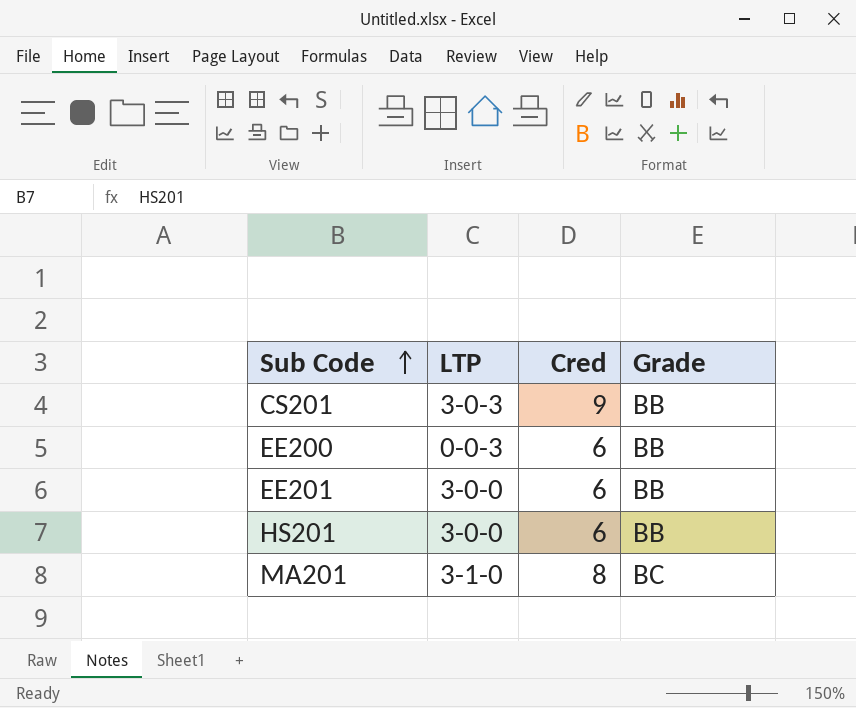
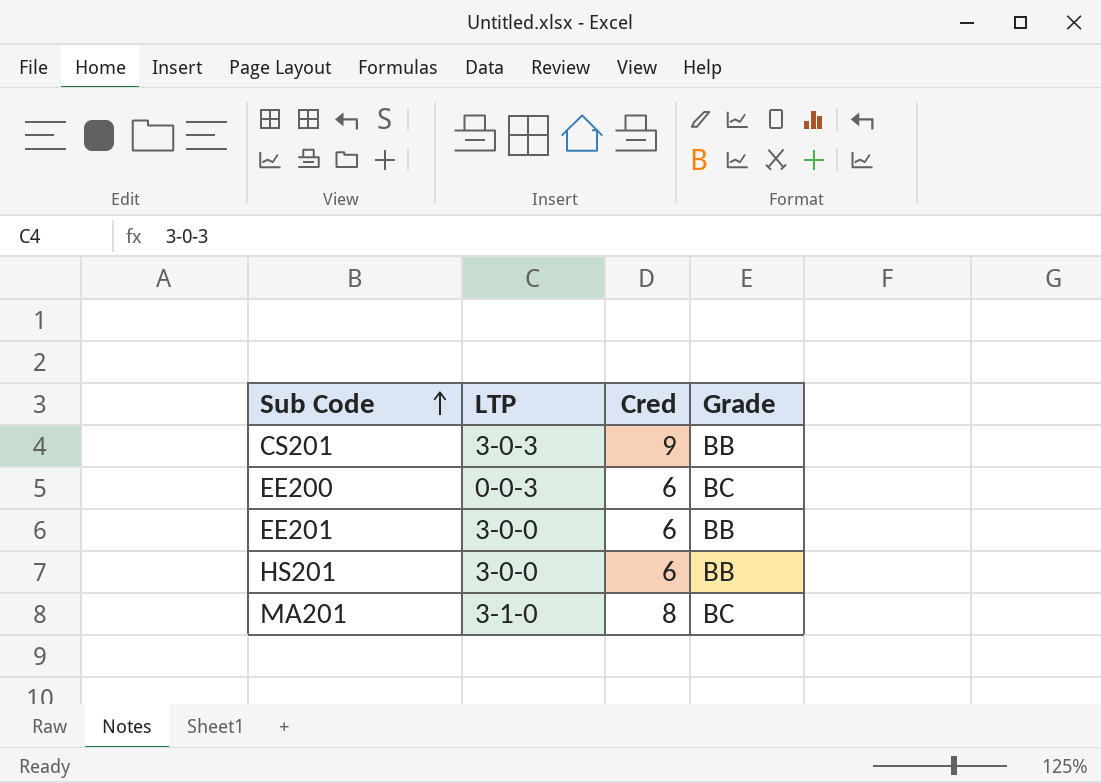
EE200 | Grade: BB -> BC

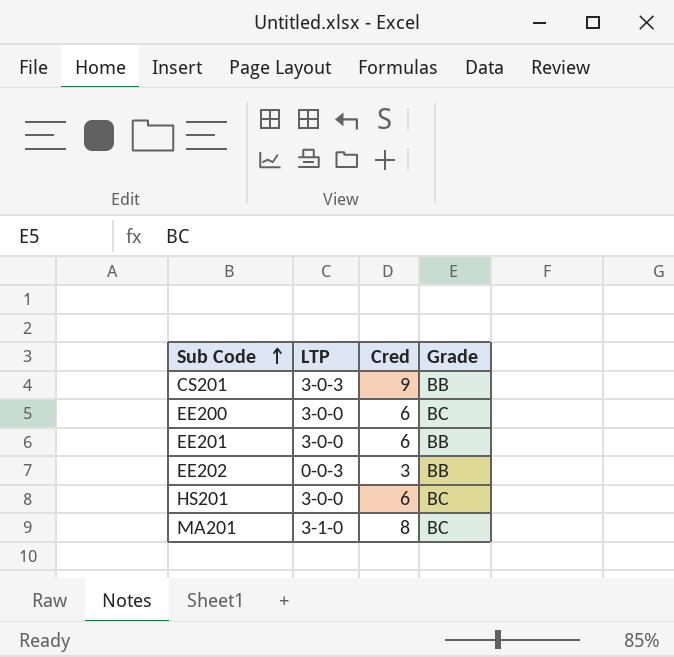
EE200 | LTP: 0-0-3 -> 3-0-0
row EE202: none -> 0-0-3 | 3 | BB
HS201 | Grade: BB -> BC

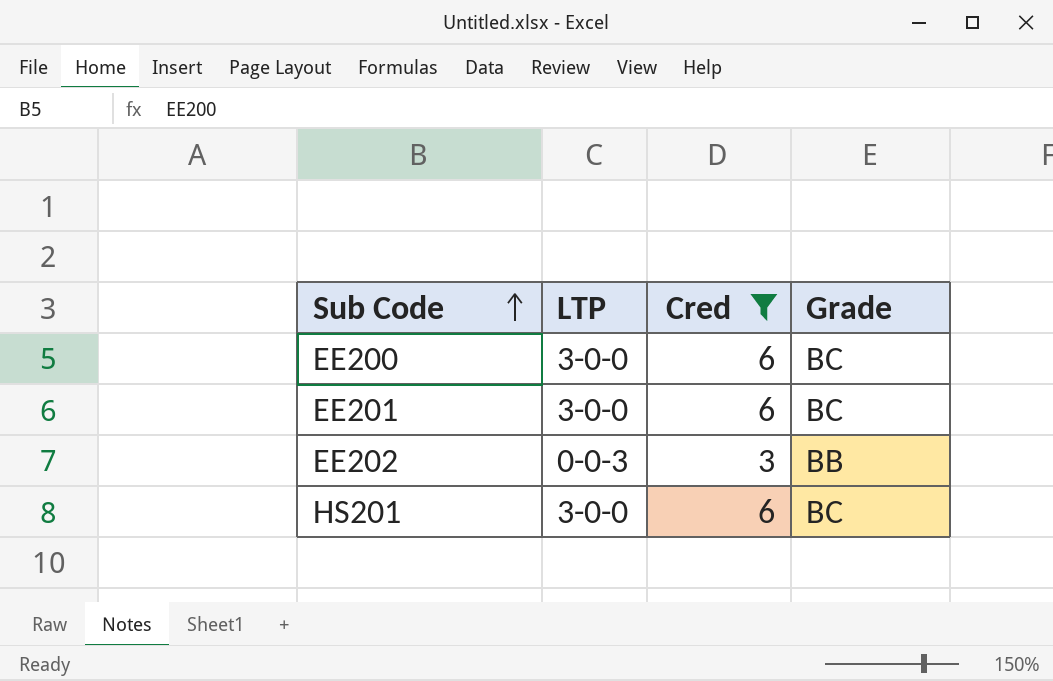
filter: none -> Cred <= 6
EE201 | Grade: BB -> BC

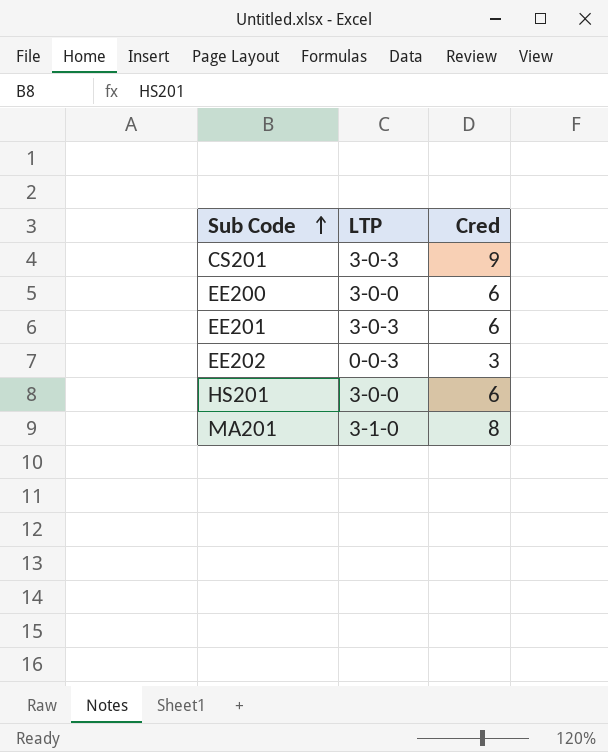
filter: Cred <= 6 -> none
column Grade | position: 4 -> none
EE201 | LTP: 3-0-0 -> 3-0-3

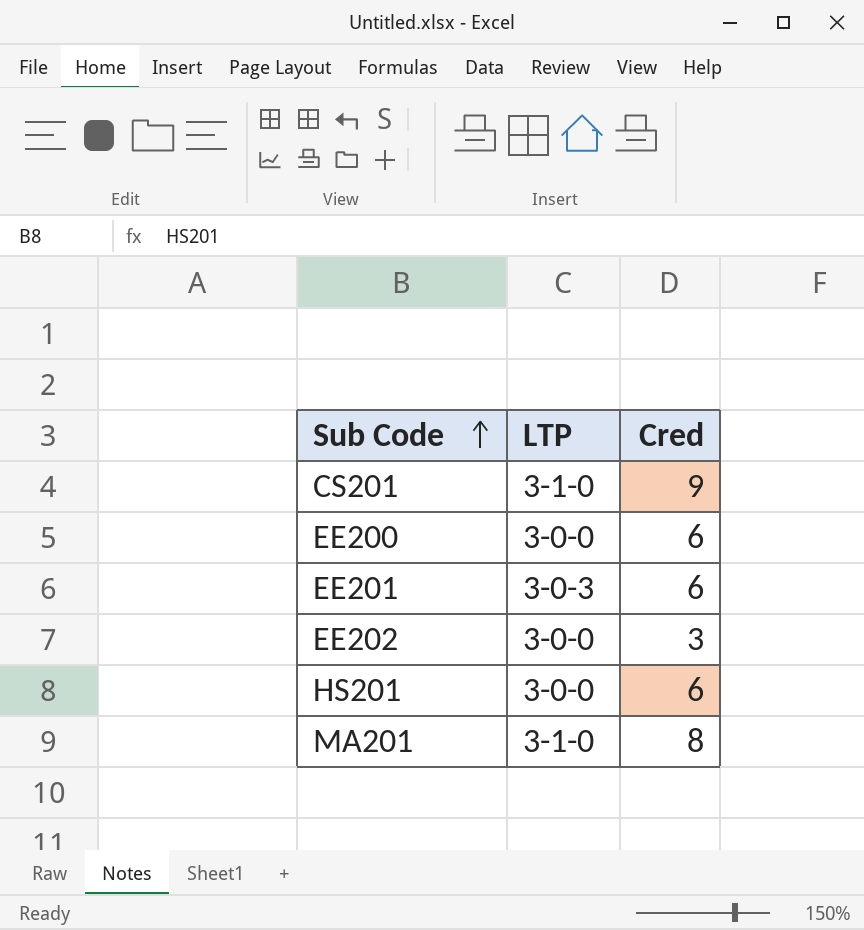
CS201 | LTP: 3-0-3 -> 3-1-0
EE202 | LTP: 0-0-3 -> 3-0-0

